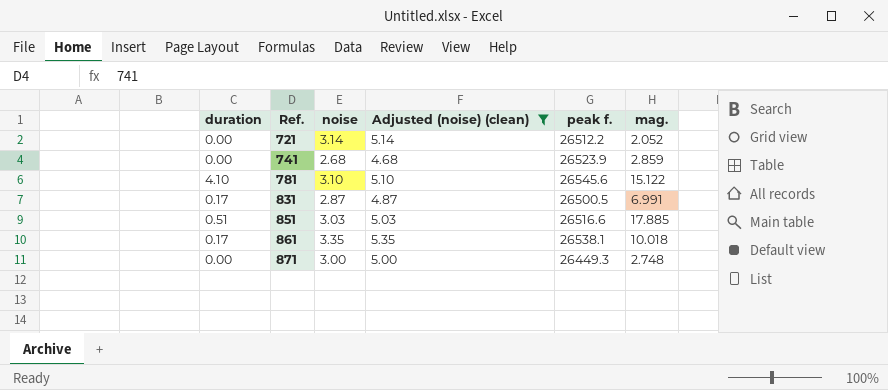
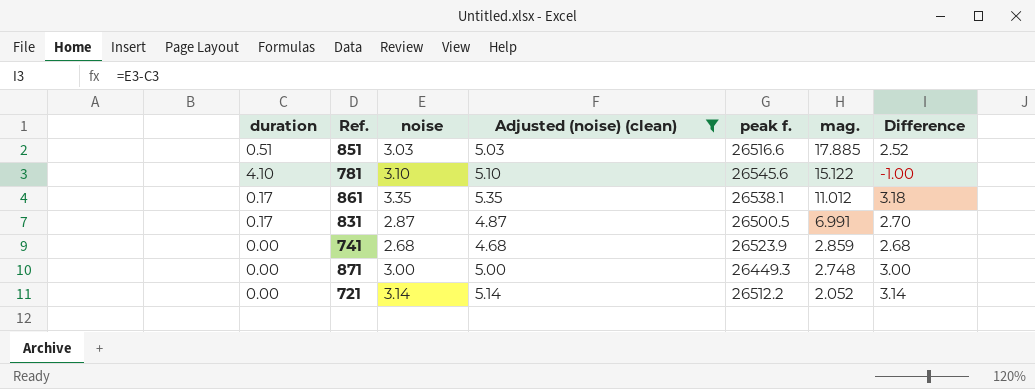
row order: Ref. ascending -> mag. descending
column Difference | formula: none -> [noise] - [duration]
861 | mag.: 10.018 -> 11.012

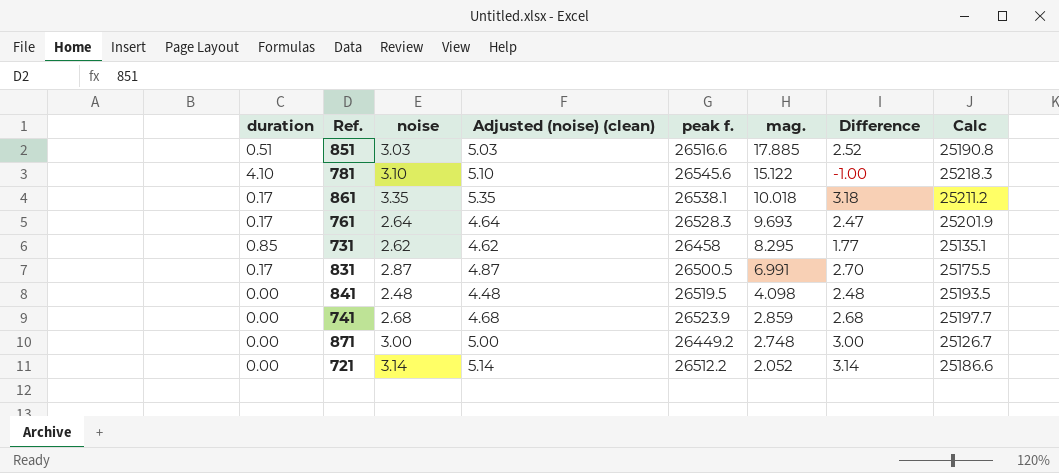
filter: Adjusted (noise) (clean) >= 4.68 -> none
column Calc | formula: none -> [peak f.] * 0.95
861 | mag.: 11.012 -> 10.018
871 | peak f.: 26449.3 -> 26449.2

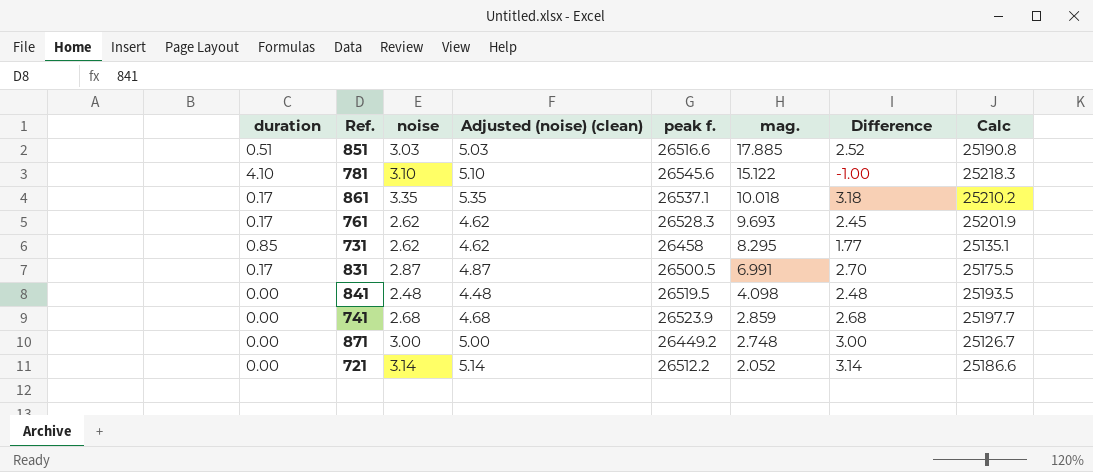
861 | peak f.: 26538.1 -> 26537.1
861 | Calc: 25211.2 -> 25210.2
761 | noise: 2.64 -> 2.62
761 | Adjusted (noise) (clean): 4.64 -> 4.62
761 | Difference: 2.47 -> 2.45

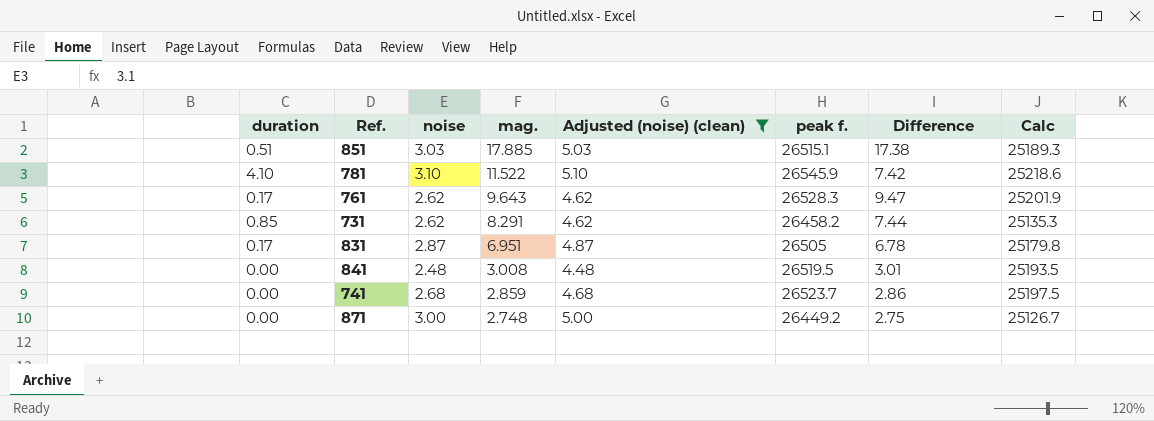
filter: none -> Adjusted (noise) (clean) <= 5.10
column mag. | position: 6 -> 4
column Difference | formula: [noise] - [duration] -> [mag.] - [duration]
851 | peak f.: 26516.6 -> 26515.1
851 | Calc: 25190.8 -> 25189.3
781 | mag.: 15.122 -> 11.522
781 | peak f.: 26545.6 -> 26545.9
781 | Calc: 25218.3 -> 25218.6
761 | mag.: 9.693 -> 9.643
731 | mag.: 8.295 -> 8.291
731 | peak f.: 26458 -> 26458.2
731 | Calc: 25135.1 -> 25135.3
831 | mag.: 6.991 -> 6.951
831 | peak f.: 26500.5 -> 26505
831 | Calc: 25175.5 -> 25179.8
841 | mag.: 4.098 -> 3.008
741 | peak f.: 26523.9 -> 26523.7
741 | Calc: 25197.7 -> 25197.5

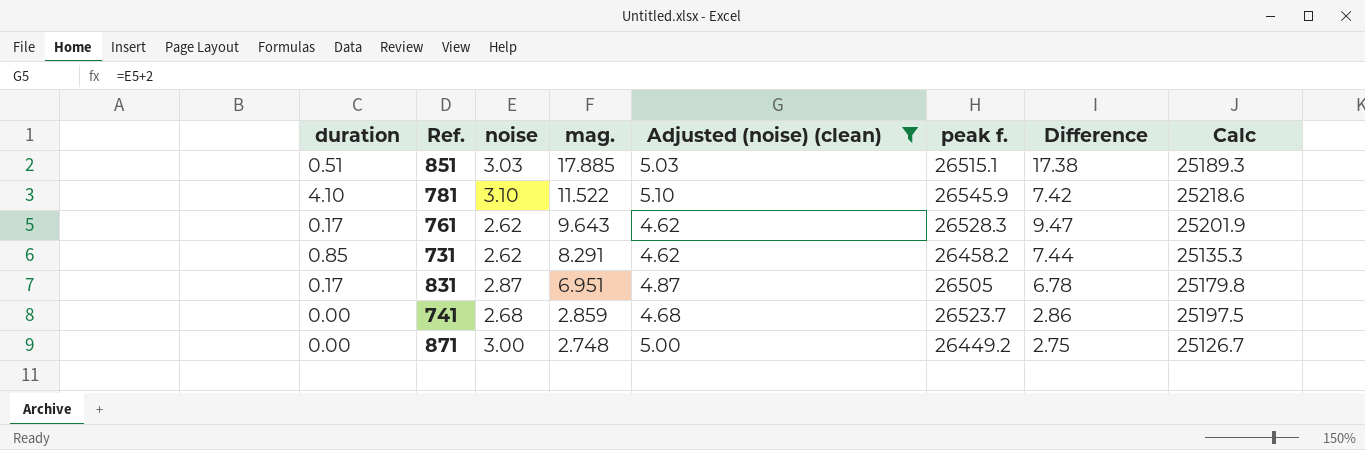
row 841: 0.00 | 2.48 | 3.008 | 4.48 | 26519.5 | 3.01 | 25193.5 -> none

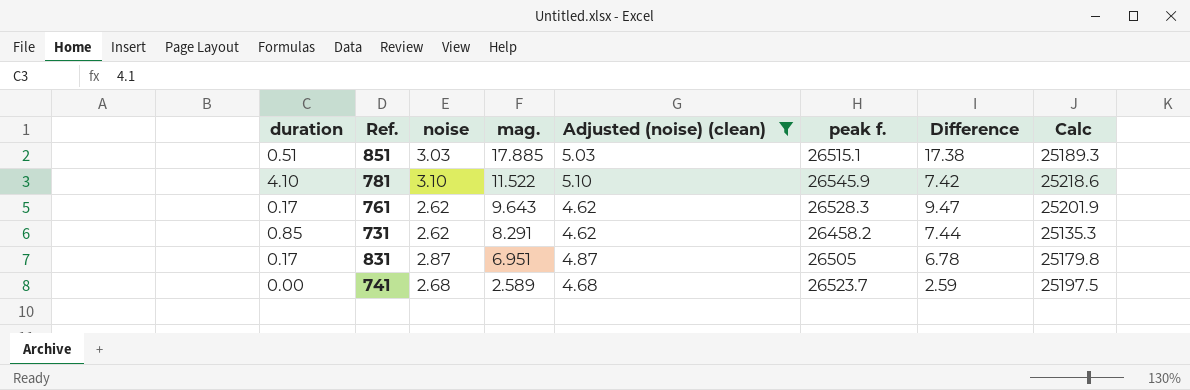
row 871: 0.00 | 3.00 | 2.748 | 5.00 | 26449.2 | 2.75 | 25126.7 -> none
741 | mag.: 2.859 -> 2.589
741 | Difference: 2.86 -> 2.59

